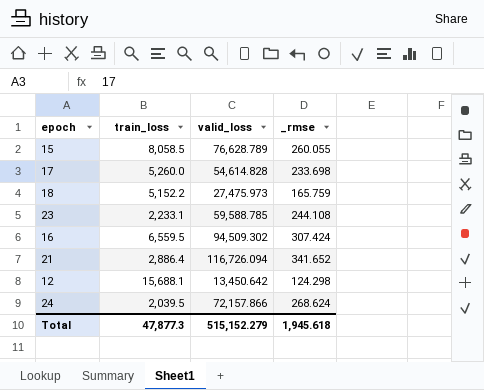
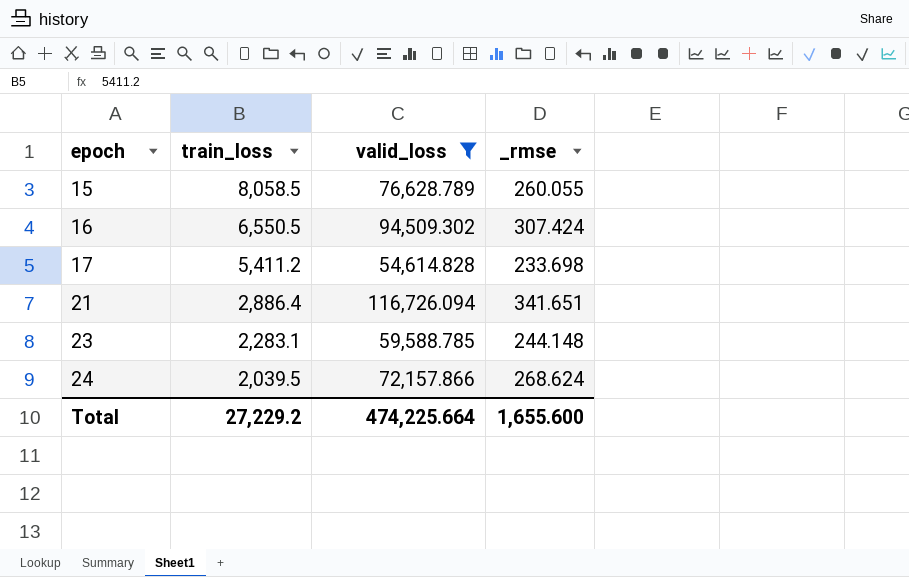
filter: none -> valid_loss >= 54,614.828
row order: none -> epoch ascending
16 | train_loss: 6,559.5 -> 6,550.5
17 | train_loss: 5,260.0 -> 5,411.2
21 | _rmse: 341.652 -> 341.651
23 | train_loss: 2,233.1 -> 2,283.1
23 | _rmse: 244.108 -> 244.148
Total | train_loss: 47,877.3 -> 27,229.2
Total | valid_loss: 515,152.279 -> 474,225.664
Total | _rmse: 1,945.618 -> 1,655.600

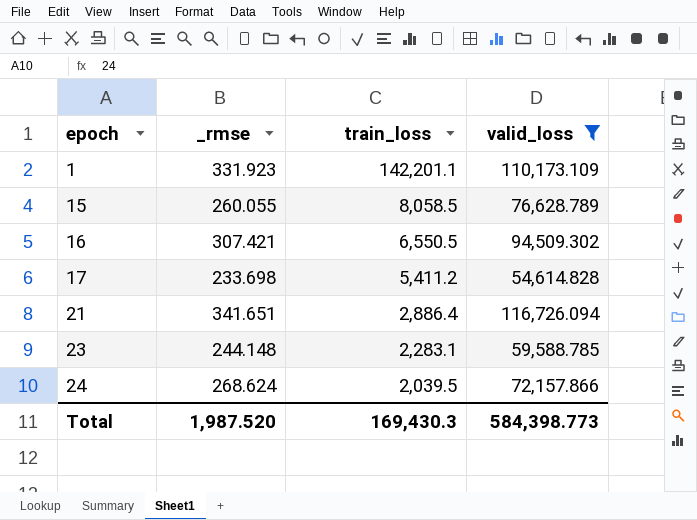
column _rmse | position: 4 -> 2
row 1: none -> 331.923 | 142,201.1 | 110,173.109
16 | _rmse: 307.424 -> 307.421
Total | _rmse: 1,655.600 -> 1,987.520
Total | train_loss: 27,229.2 -> 169,430.3
Total | valid_loss: 474,225.664 -> 584,398.773

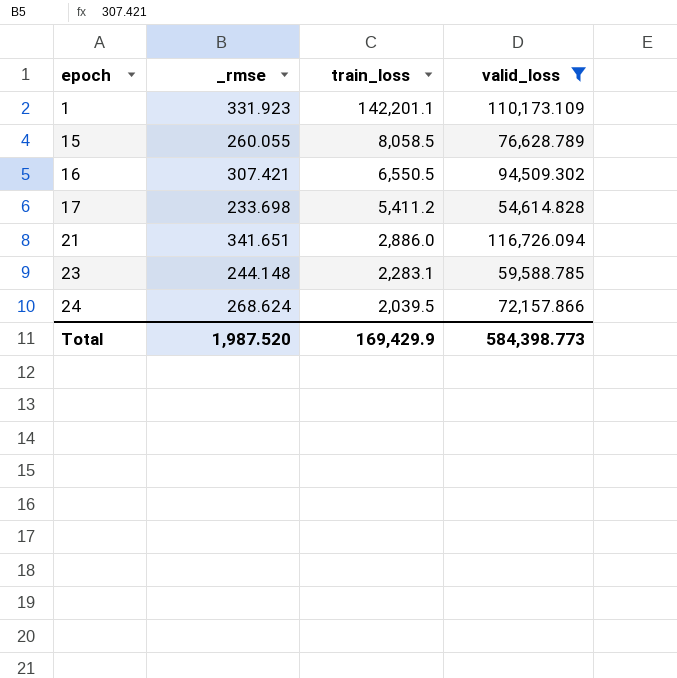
21 | train_loss: 2,886.4 -> 2,886.0
Total | train_loss: 169,430.3 -> 169,429.9

